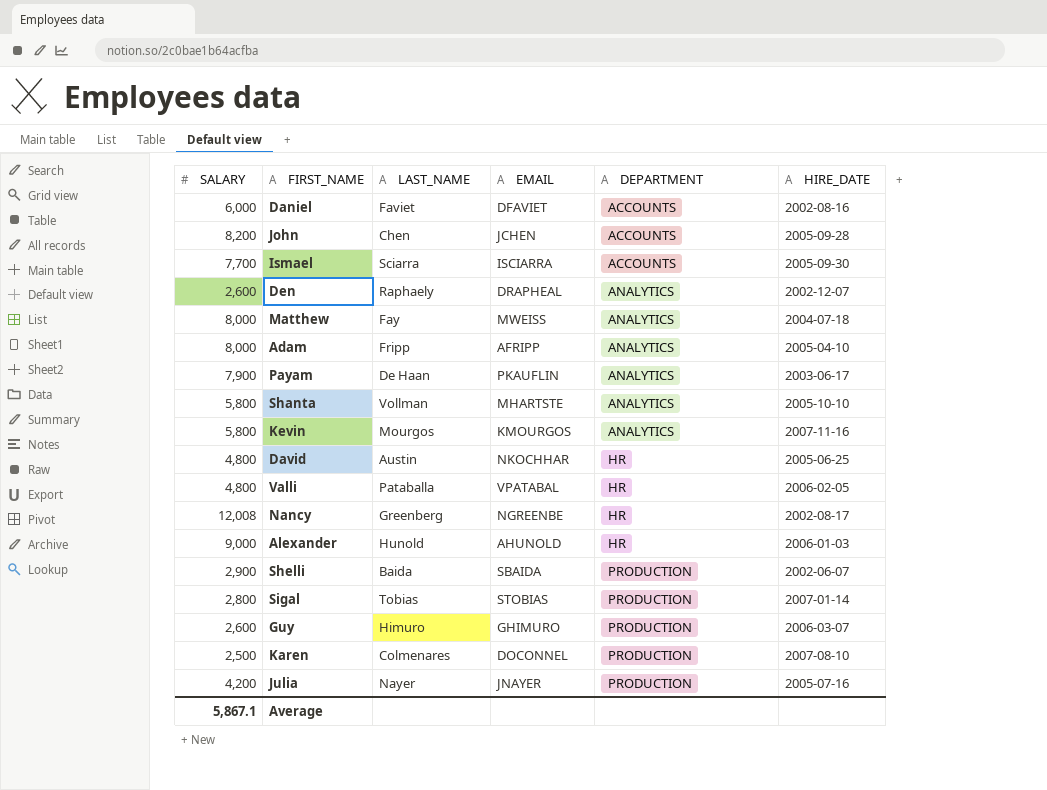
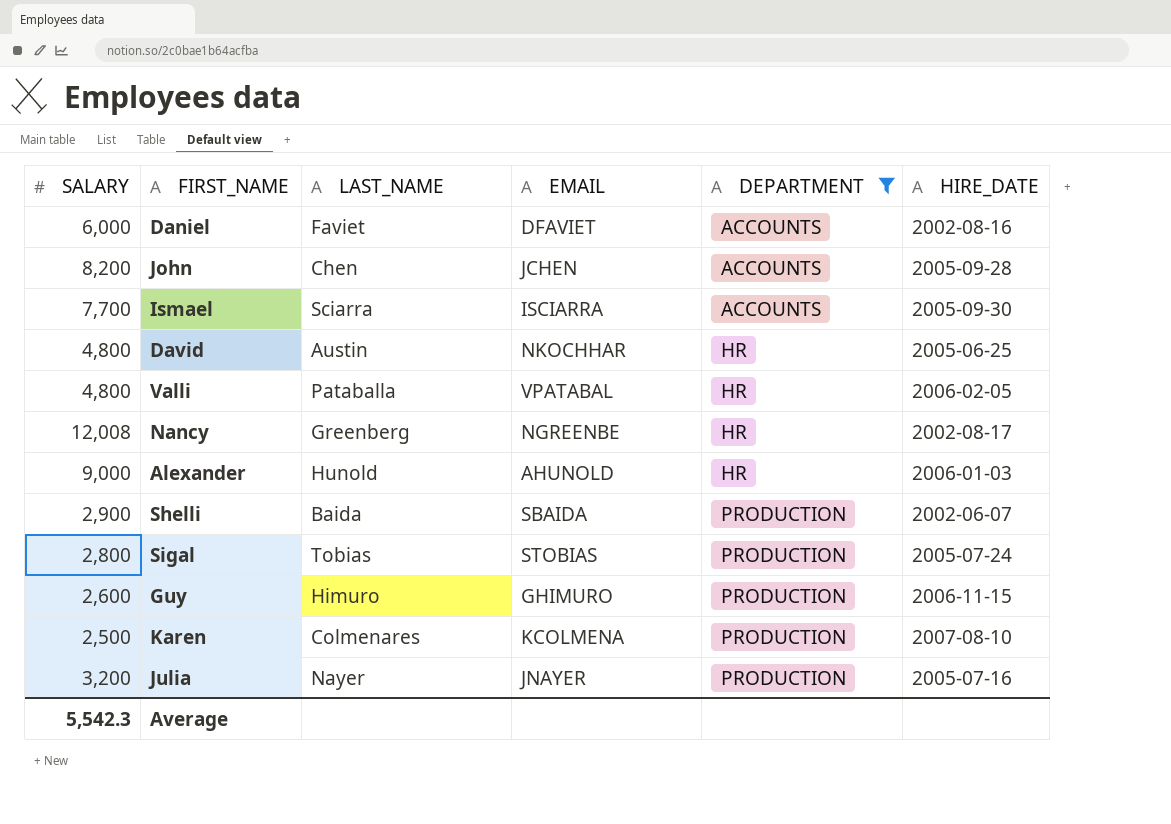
filter: none -> DEPARTMENT != ANALYTICS
Sigal | HIRE_DATE: 2007-01-14 -> 2005-07-24
Guy | HIRE_DATE: 2006-03-07 -> 2006-11-15
Karen | EMAIL: DOCONNEL -> KCOLMENA
Julia | SALARY: 4,200 -> 3,200
Average | SALARY: 5,867.1 -> 5,542.3

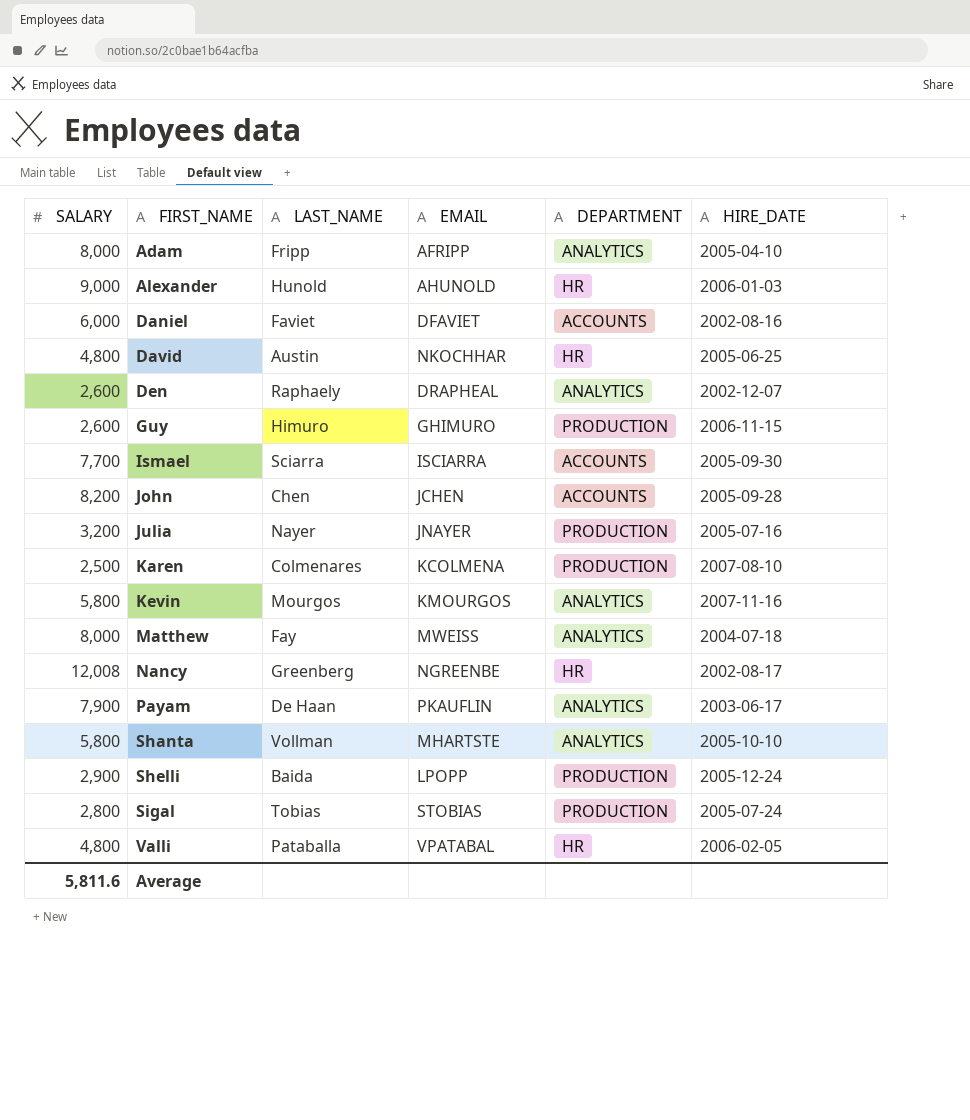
filter: DEPARTMENT != ANALYTICS -> none
row order: DEPARTMENT ascending -> FIRST_NAME ascending
Shelli | EMAIL: SBAIDA -> LPOPP
Shelli | HIRE_DATE: 2002-06-07 -> 2005-12-24
Average | SALARY: 5,542.3 -> 5,811.6

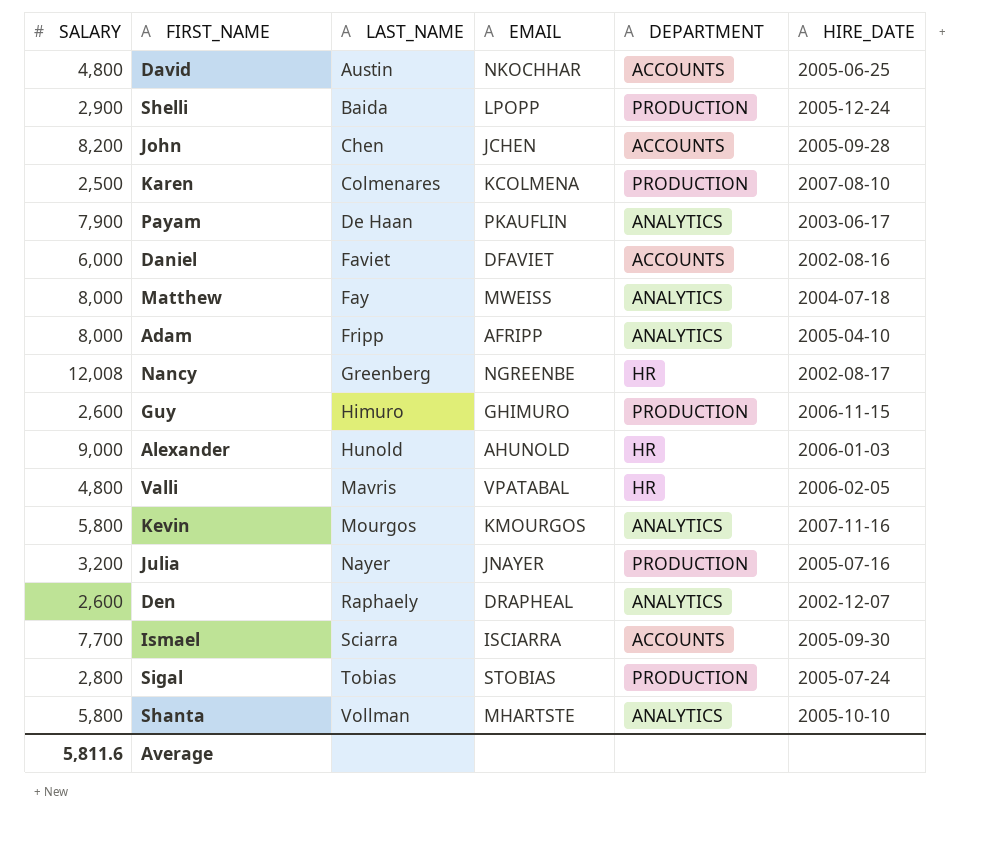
row order: FIRST_NAME ascending -> LAST_NAME ascending
David | DEPARTMENT: HR -> ACCOUNTS
Valli | LAST_NAME: Pataballa -> Mavris

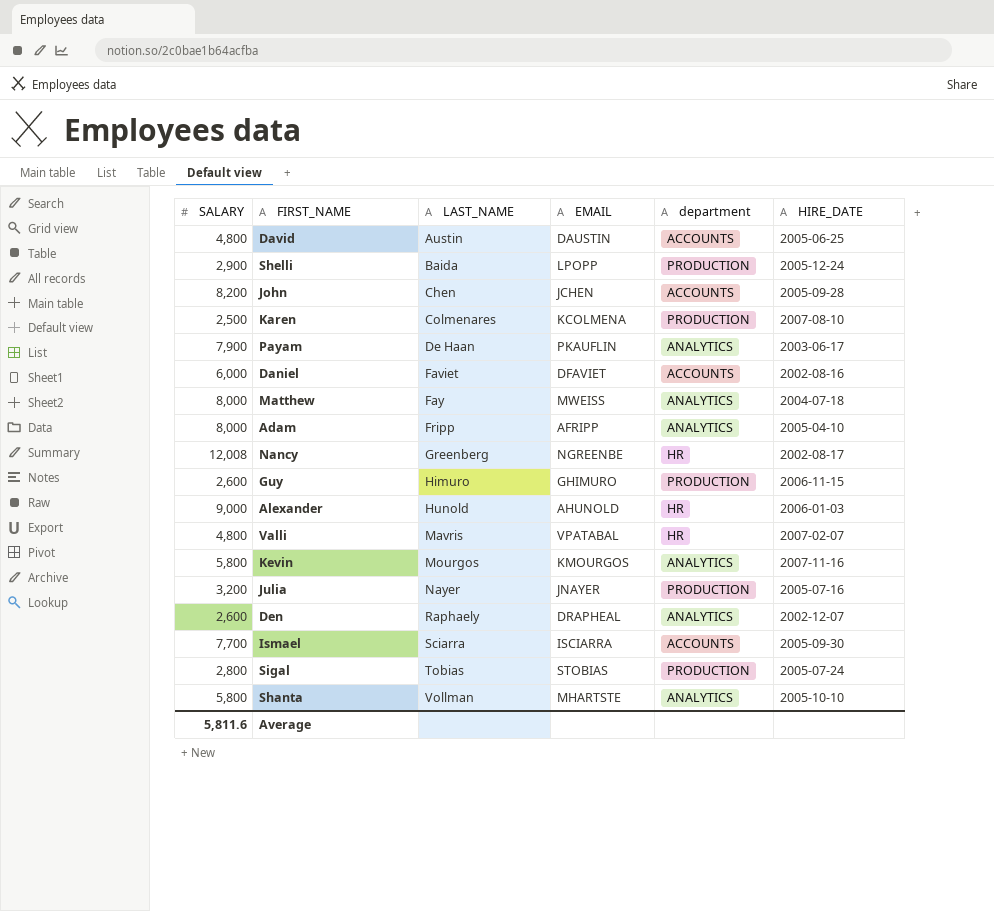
column name: DEPARTMENT -> department
David | EMAIL: NKOCHHAR -> DAUSTIN
Valli | HIRE_DATE: 2006-02-05 -> 2007-02-07

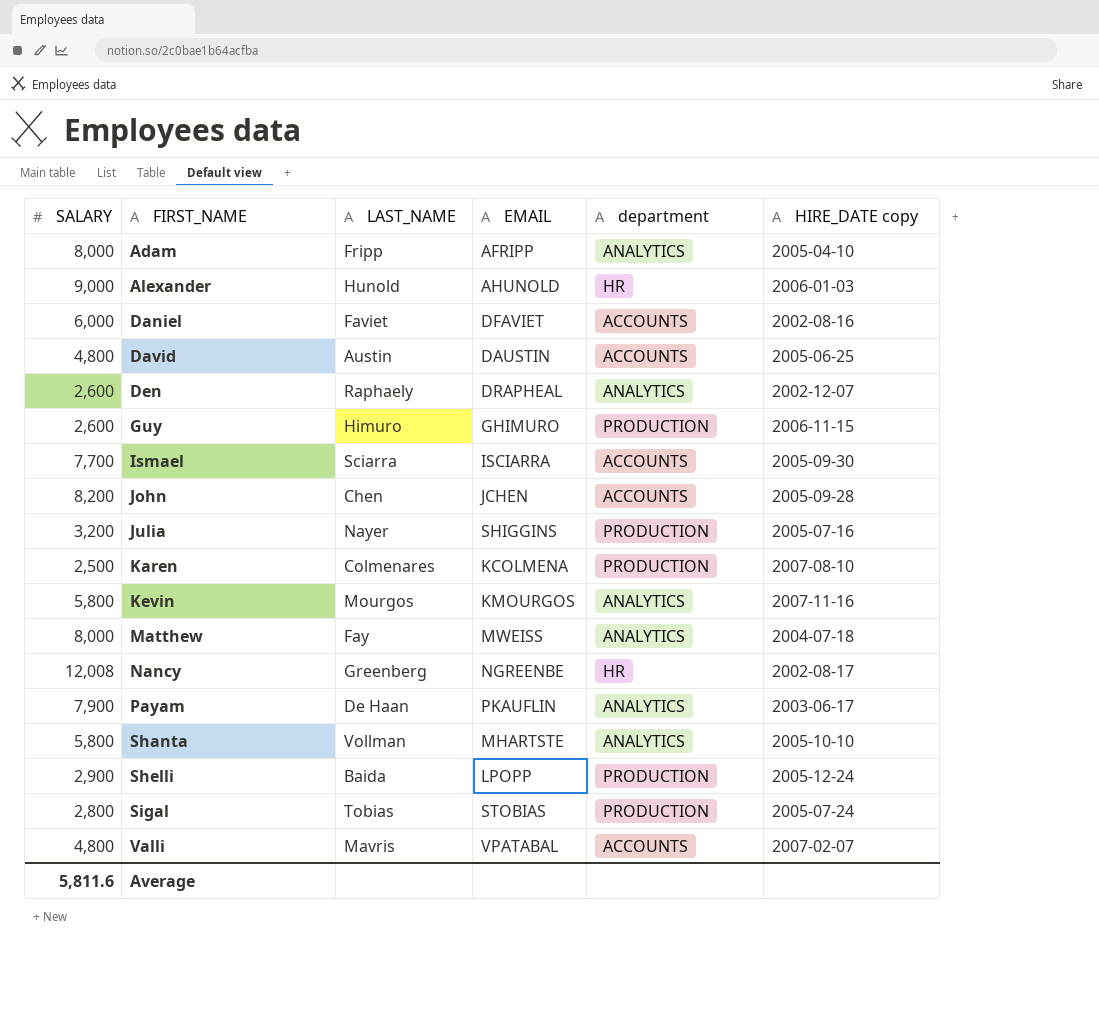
row order: LAST_NAME ascending -> FIRST_NAME ascending
column name: HIRE_DATE -> HIRE_DATE copy
Julia | EMAIL: JNAYER -> SHIGGINS
Valli | department: HR -> ACCOUNTS

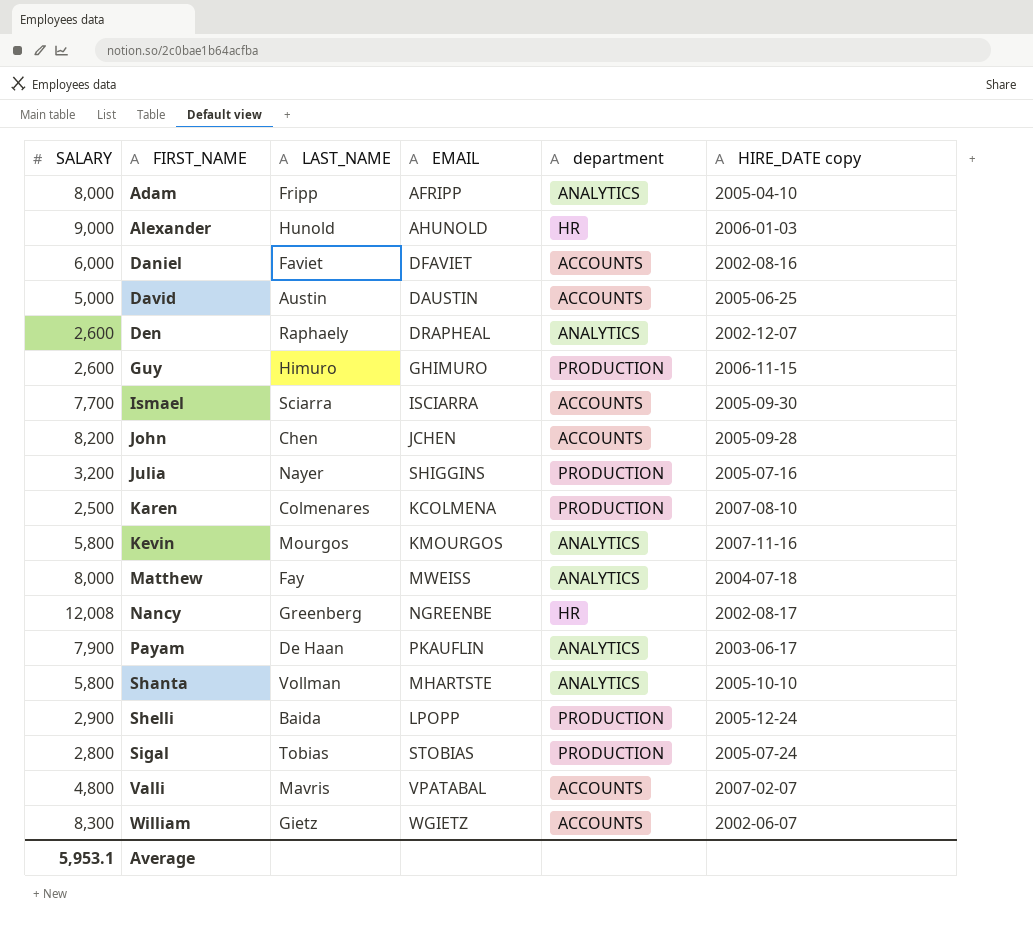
David | SALARY: 4,800 -> 5,000
row William: none -> 8,300 | Gietz | WGIETZ | ACCOUNTS | 2002-06-07
Average | SALARY: 5,811.6 -> 5,953.1

